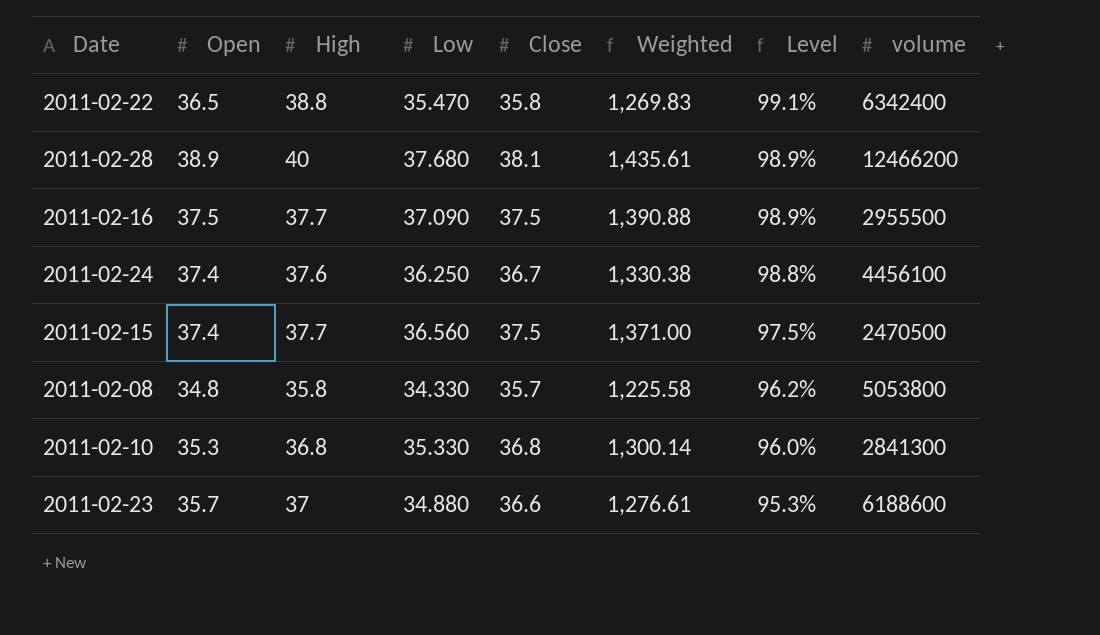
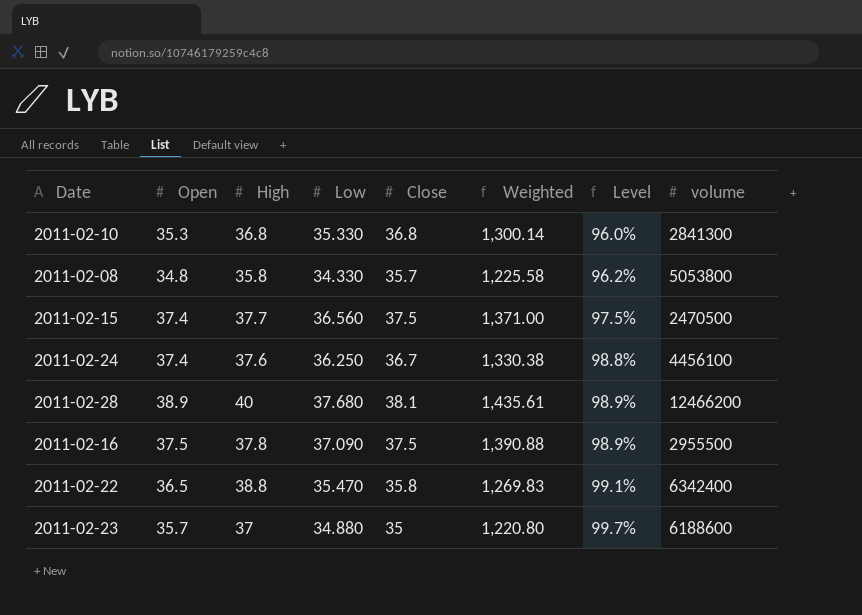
row order: Level descending -> Level ascending
2011-02-16 | High: 37.7 -> 37.8
2011-02-23 | Close: 36.6 -> 35
2011-02-23 | Weighted: 1,276.61 -> 1,220.80
2011-02-23 | Level: 95.3% -> 99.7%

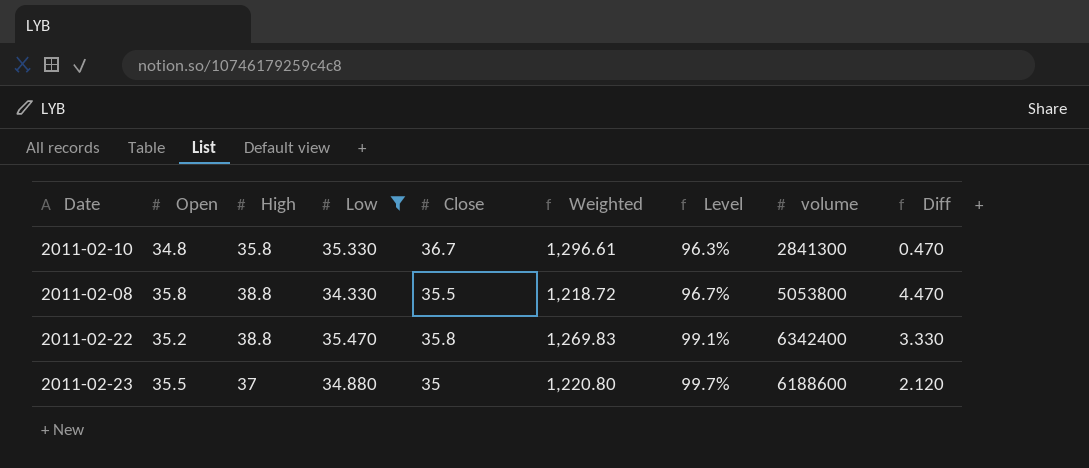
filter: none -> Low <= 35.470
column Diff | formula: none -> [High] - [Low]
2011-02-10 | Open: 35.3 -> 34.8
2011-02-10 | High: 36.8 -> 35.8
2011-02-10 | Close: 36.8 -> 36.7
2011-02-10 | Weighted: 1,300.14 -> 1,296.61
2011-02-10 | Level: 96.0% -> 96.3%
2011-02-08 | Open: 34.8 -> 35.8
2011-02-08 | High: 35.8 -> 38.8
2011-02-08 | Close: 35.7 -> 35.5
2011-02-08 | Weighted: 1,225.58 -> 1,218.72
2011-02-08 | Level: 96.2% -> 96.7%
2011-02-22 | Open: 36.5 -> 35.2
2011-02-23 | Open: 35.7 -> 35.5

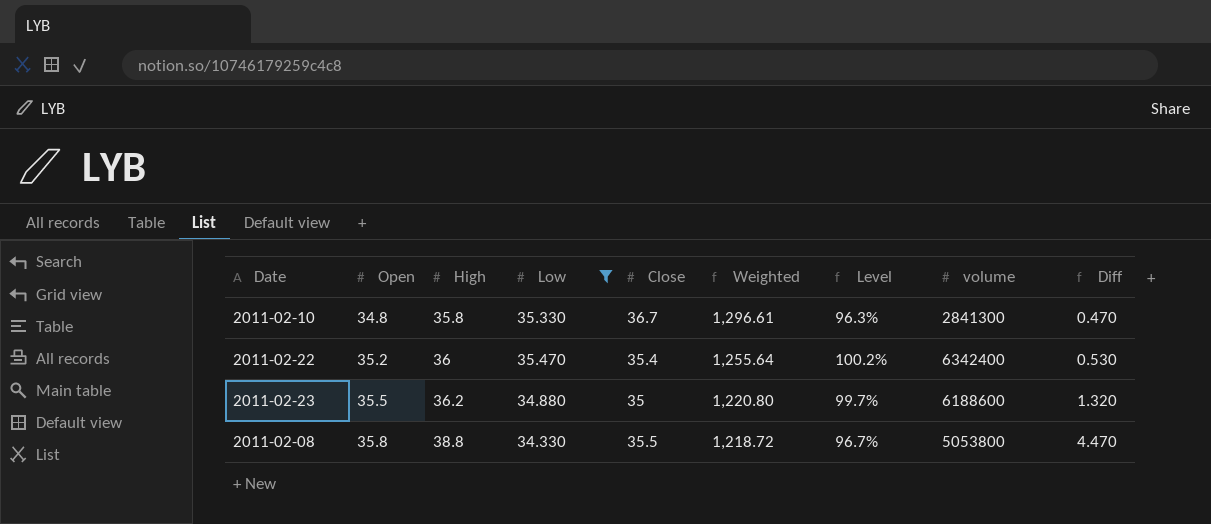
row order: Level ascending -> Open ascending
2011-02-22 | High: 38.8 -> 36
2011-02-22 | Close: 35.8 -> 35.4
2011-02-22 | Weighted: 1,269.83 -> 1,255.64
2011-02-22 | Level: 99.1% -> 100.2%
2011-02-22 | Diff: 3.330 -> 0.530
2011-02-23 | High: 37 -> 36.2
2011-02-23 | Diff: 2.120 -> 1.320

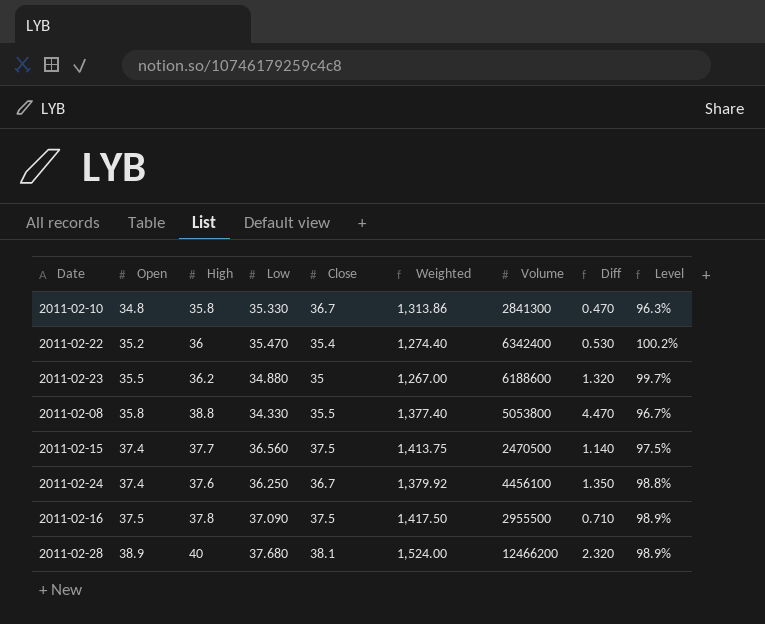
filter: Low <= 35.470 -> none
column Weighted | formula: [Low] * [Close] -> [High] * [Close]
column name: volume -> Volume
column Level | position: 7 -> 9

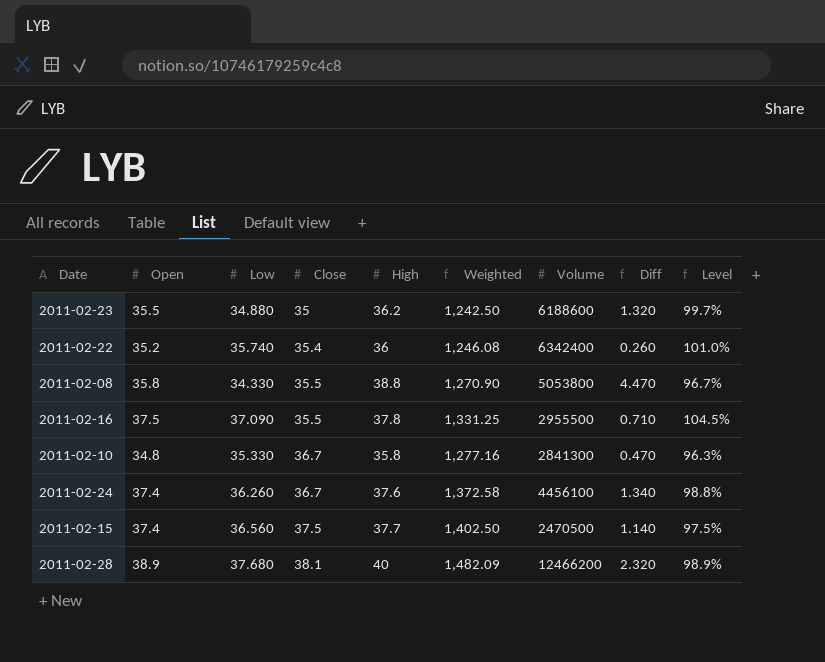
row order: Open ascending -> Close ascending
column High | position: 3 -> 5
column Weighted | formula: [High] * [Close] -> [Open] * [Close]
2011-02-22 | Low: 35.470 -> 35.740
2011-02-22 | Diff: 0.530 -> 0.260
2011-02-22 | Level: 100.2% -> 101.0%
2011-02-16 | Close: 37.5 -> 35.5
2011-02-16 | Level: 98.9% -> 104.5%
2011-02-24 | Low: 36.250 -> 36.260
2011-02-24 | Diff: 1.350 -> 1.340

